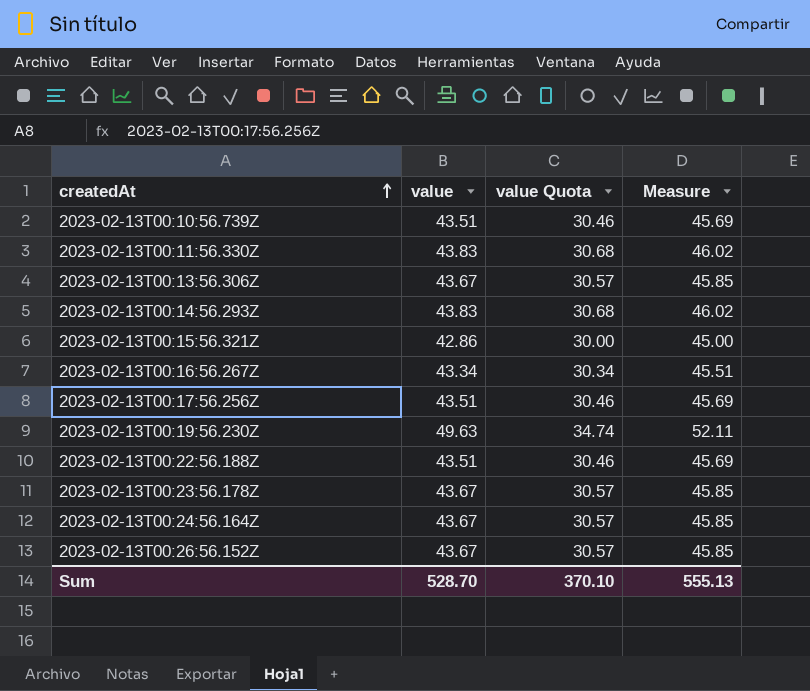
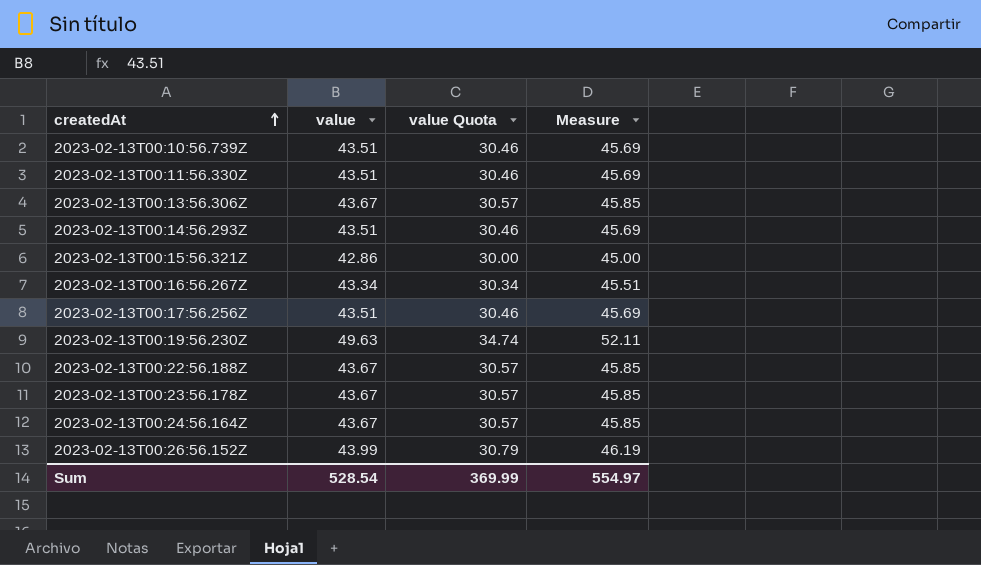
2023-02-13T00:11:56.330Z | value: 43.83 -> 43.51
2023-02-13T00:11:56.330Z | value Quota: 30.68 -> 30.46
2023-02-13T00:11:56.330Z | Measure: 46.02 -> 45.69
2023-02-13T00:14:56.293Z | value: 43.83 -> 43.51
2023-02-13T00:14:56.293Z | value Quota: 30.68 -> 30.46
2023-02-13T00:14:56.293Z | Measure: 46.02 -> 45.69
2023-02-13T00:22:56.188Z | value: 43.51 -> 43.67
2023-02-13T00:22:56.188Z | value Quota: 30.46 -> 30.57
2023-02-13T00:22:56.188Z | Measure: 45.69 -> 45.85
2023-02-13T00:26:56.152Z | value: 43.67 -> 43.99
2023-02-13T00:26:56.152Z | value Quota: 30.57 -> 30.79
2023-02-13T00:26:56.152Z | Measure: 45.85 -> 46.19
Sum | value: 528.70 -> 528.54
Sum | value Quota: 370.10 -> 369.99
Sum | Measure: 555.13 -> 554.97

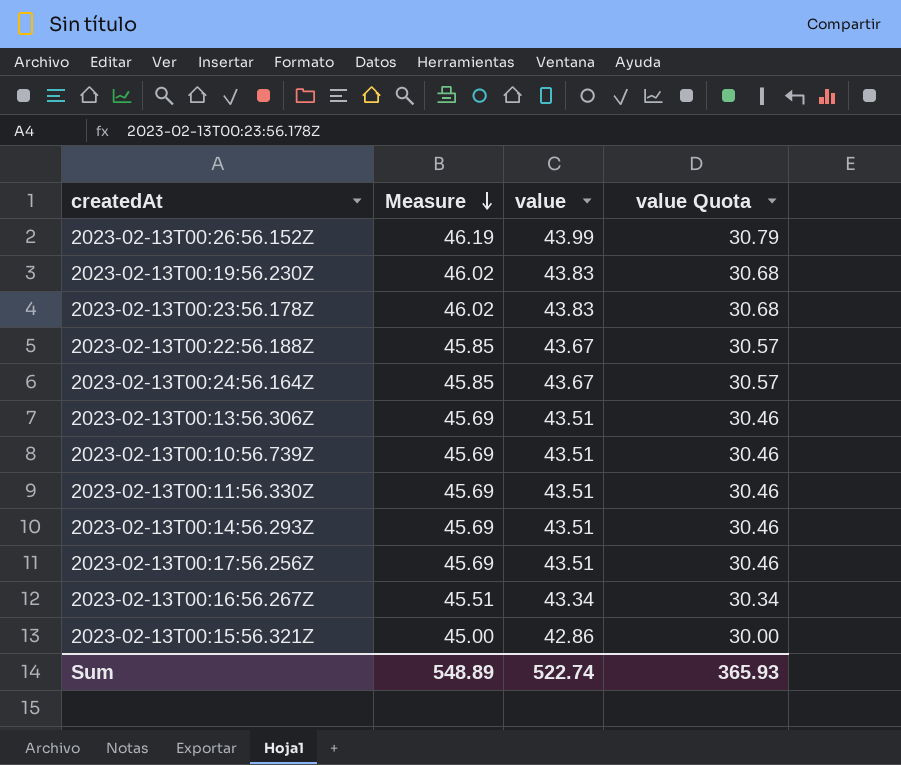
row order: createdAt ascending -> Measure descending
column Measure | position: 4 -> 2
2023-02-13T00:19:56.230Z | Measure: 52.11 -> 46.02
2023-02-13T00:19:56.230Z | value: 49.63 -> 43.83
2023-02-13T00:19:56.230Z | value Quota: 34.74 -> 30.68
2023-02-13T00:23:56.178Z | Measure: 45.85 -> 46.02
2023-02-13T00:23:56.178Z | value: 43.67 -> 43.83
2023-02-13T00:23:56.178Z | value Quota: 30.57 -> 30.68
2023-02-13T00:13:56.306Z | Measure: 45.85 -> 45.69
2023-02-13T00:13:56.306Z | value: 43.67 -> 43.51
2023-02-13T00:13:56.306Z | value Quota: 30.57 -> 30.46
Sum | Measure: 554.97 -> 548.89
Sum | value: 528.54 -> 522.74
Sum | value Quota: 369.99 -> 365.93

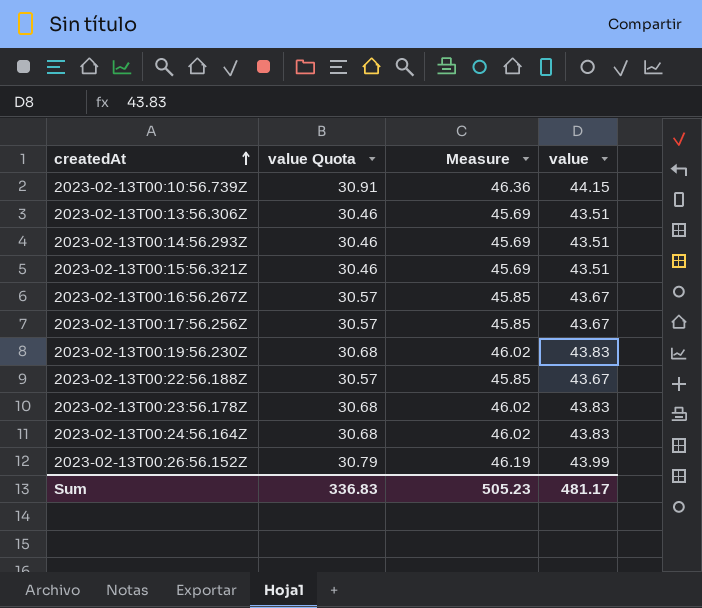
row order: Measure descending -> createdAt ascending
column value Quota | position: 4 -> 2
row 2023-02-13T00:11:56.330Z: 45.69 | 43.51 | 30.46 -> none
2023-02-13T00:10:56.739Z | value Quota: 30.46 -> 30.91
2023-02-13T00:10:56.739Z | Measure: 45.69 -> 46.36
2023-02-13T00:10:56.739Z | value: 43.51 -> 44.15
2023-02-13T00:15:56.321Z | value Quota: 30.00 -> 30.46
2023-02-13T00:15:56.321Z | Measure: 45.00 -> 45.69
2023-02-13T00:15:56.321Z | value: 42.86 -> 43.51
2023-02-13T00:16:56.267Z | value Quota: 30.34 -> 30.57
2023-02-13T00:16:56.267Z | Measure: 45.51 -> 45.85
2023-02-13T00:16:56.267Z | value: 43.34 -> 43.67
2023-02-13T00:17:56.256Z | value Quota: 30.46 -> 30.57
2023-02-13T00:17:56.256Z | Measure: 45.69 -> 45.85
2023-02-13T00:17:56.256Z | value: 43.51 -> 43.67
2023-02-13T00:24:56.164Z | value Quota: 30.57 -> 30.68
2023-02-13T00:24:56.164Z | Measure: 45.85 -> 46.02
2023-02-13T00:24:56.164Z | value: 43.67 -> 43.83
Sum | value Quota: 365.93 -> 336.83
Sum | Measure: 548.89 -> 505.23
Sum | value: 522.74 -> 481.17

